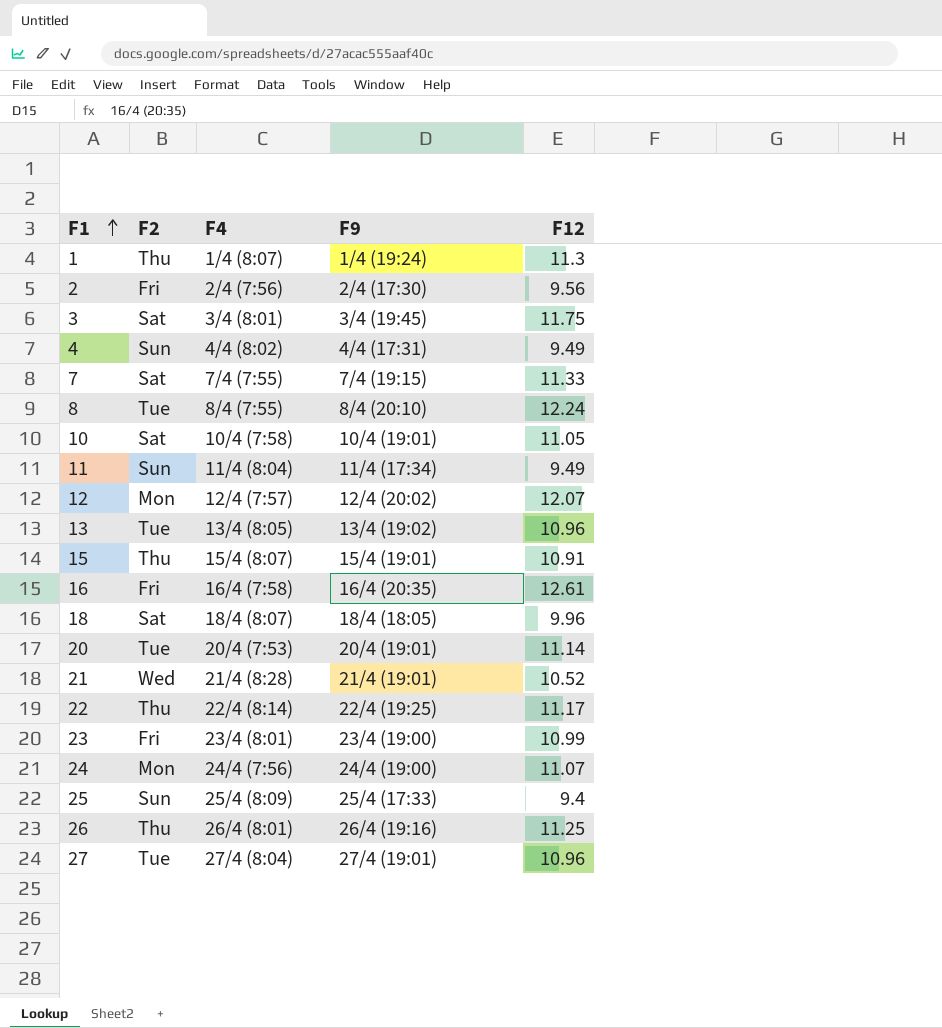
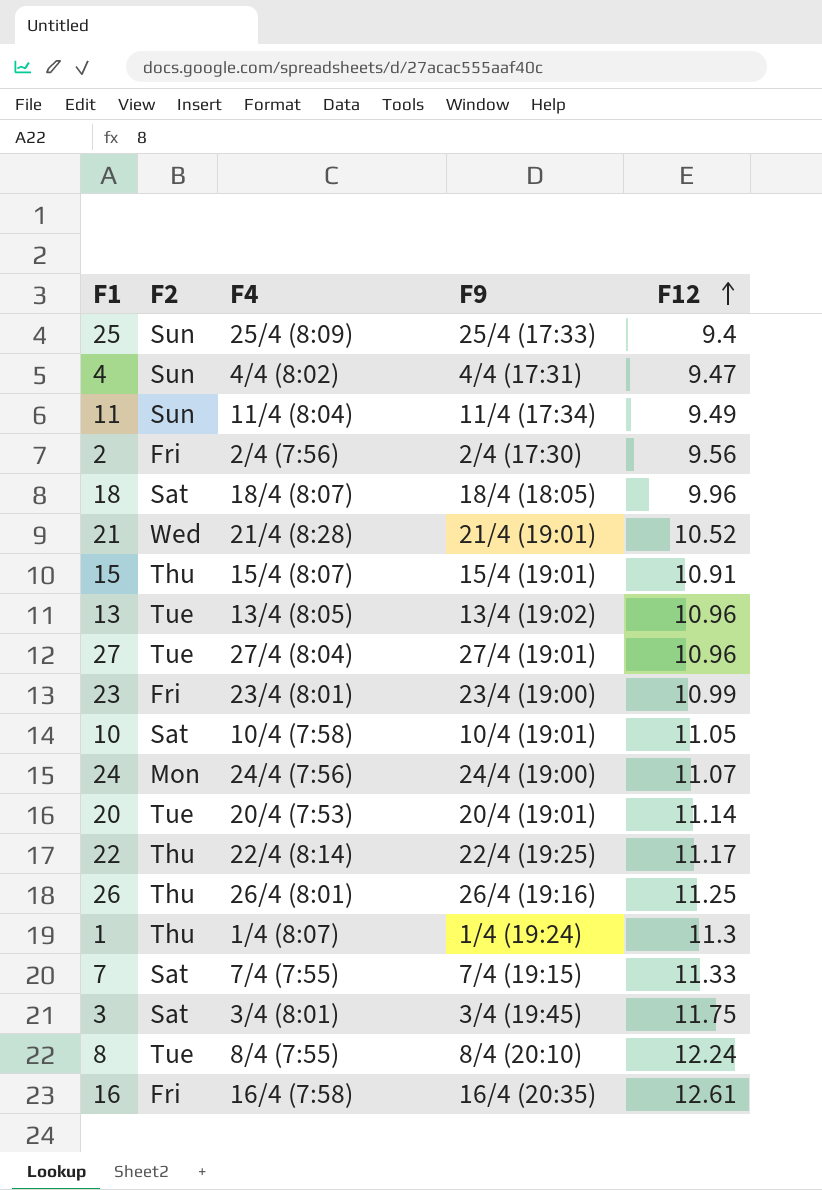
row order: F1 ascending -> F12 ascending
row 12: Mon | 12/4 (7:57) | 12/4 (20:02) | 12.07 -> none
4 | F12: 9.49 -> 9.47

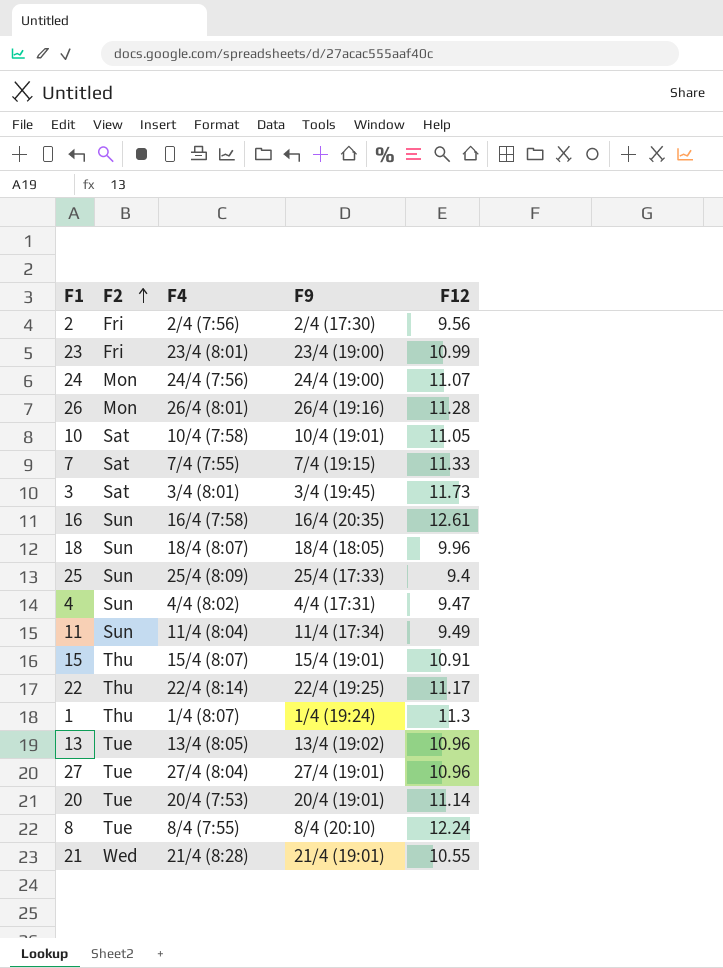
row order: F12 ascending -> F2 ascending
26 | F2: Thu -> Mon
26 | F12: 11.25 -> 11.28
3 | F12: 11.75 -> 11.73
16 | F2: Fri -> Sun
18 | F2: Sat -> Sun
21 | F12: 10.52 -> 10.55

